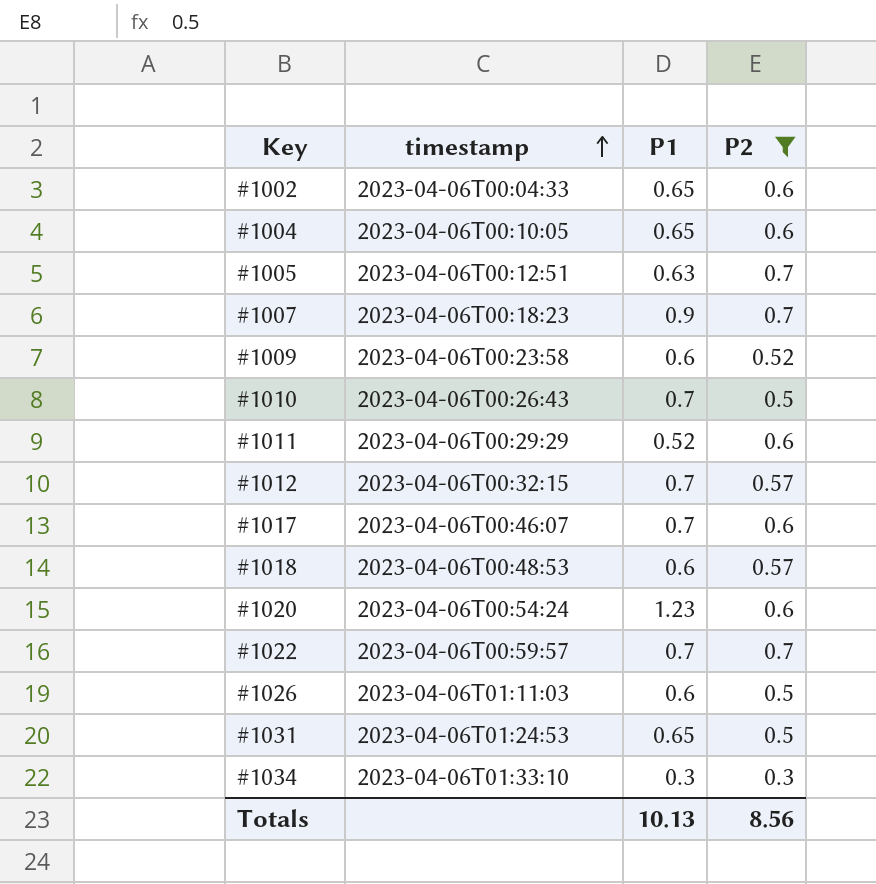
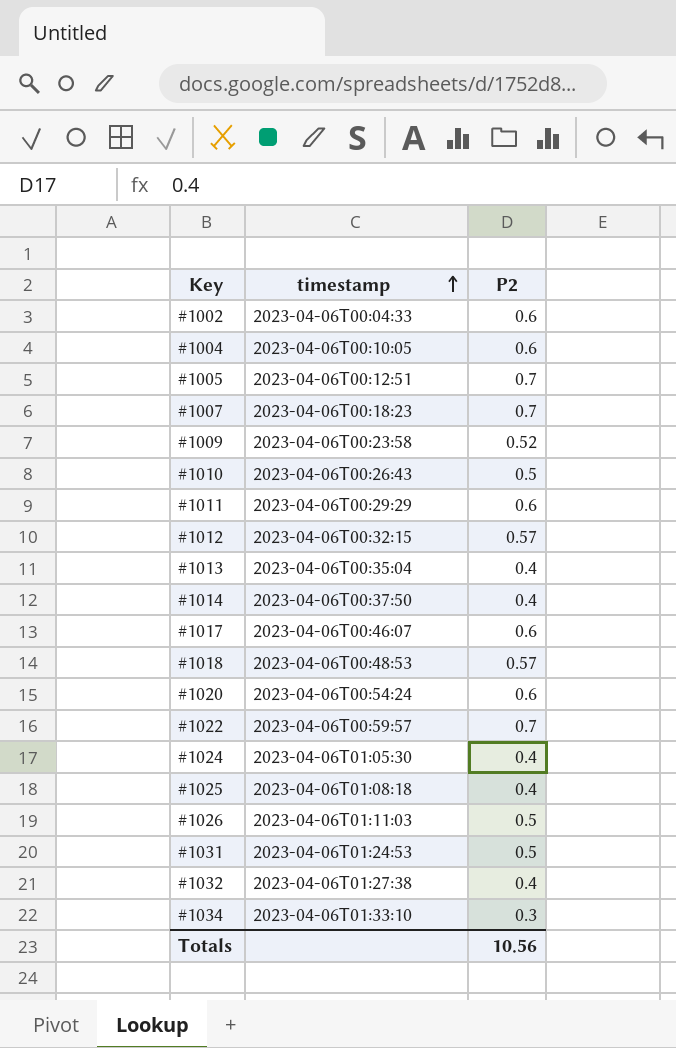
filter: P2 != 0.4 -> none
column P1 | position: 3 -> none
Totals | P2: 8.56 -> 10.56

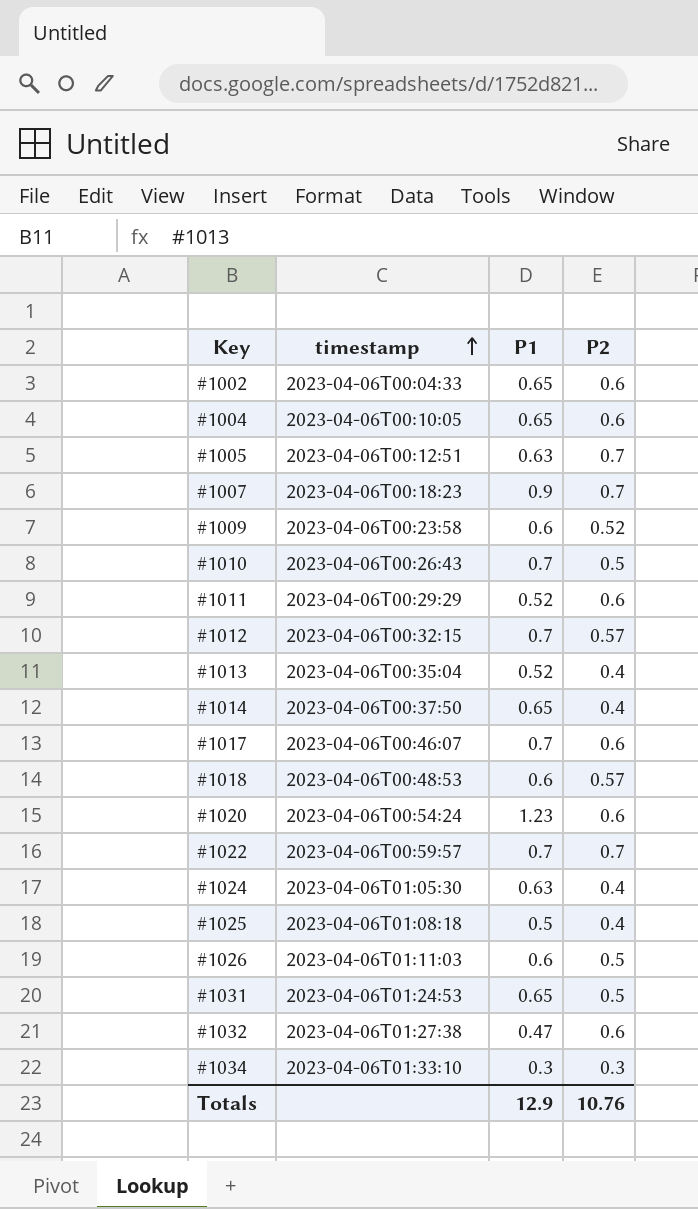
column P1 | position: none -> 3
#1032 | P2: 0.4 -> 0.6
Totals | P2: 10.56 -> 10.76

